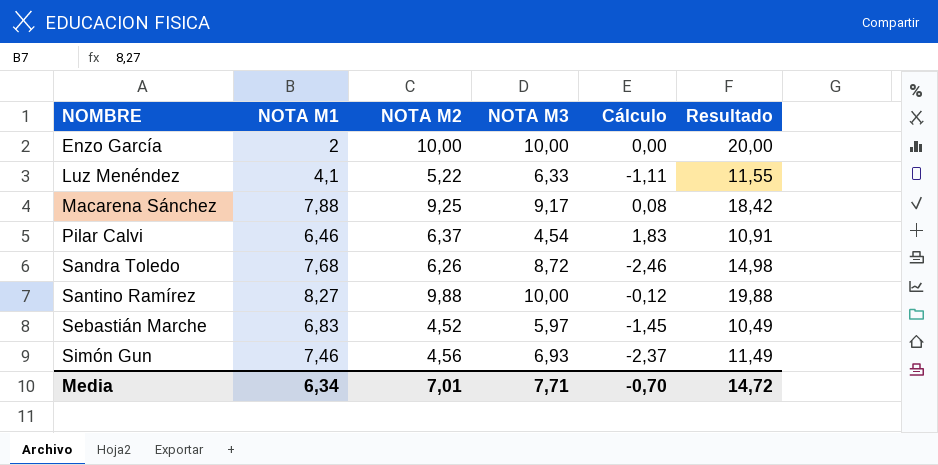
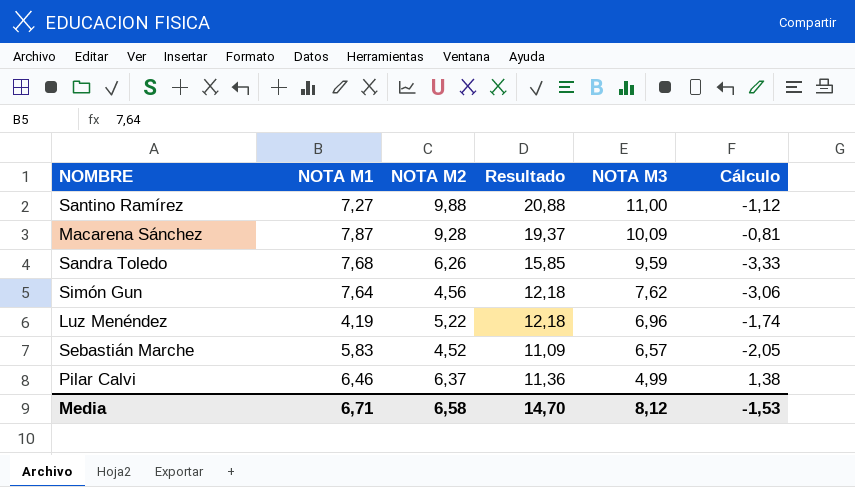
row order: NOMBRE ascending -> NOTA M3 descending
column Resultado | position: 6 -> 4
row Enzo García: 2 | 10,00 | 10,00 | 0,00 | 20,00 -> none
Santino Ramírez | NOTA M1: 8,27 -> 7,27
Santino Ramírez | Resultado: 19,88 -> 20,88
Santino Ramírez | NOTA M3: 10,00 -> 11,00
Santino Ramírez | Cálculo: -0,12 -> -1,12
Macarena Sánchez | NOTA M1: 7,88 -> 7,87
Macarena Sánchez | NOTA M2: 9,25 -> 9,28
Macarena Sánchez | Resultado: 18,42 -> 19,37
Macarena Sánchez | NOTA M3: 9,17 -> 10,09
Macarena Sánchez | Cálculo: 0,08 -> -0,81
Sandra Toledo | Resultado: 14,98 -> 15,85
Sandra Toledo | NOTA M3: 8,72 -> 9,59
Sandra Toledo | Cálculo: -2,46 -> -3,33
Simón Gun | NOTA M1: 7,46 -> 7,64
Simón Gun | Resultado: 11,49 -> 12,18
Simón Gun | NOTA M3: 6,93 -> 7,62
Simón Gun | Cálculo: -2,37 -> -3,06
Luz Menéndez | NOTA M1: 4,1 -> 4,19
Luz Menéndez | Resultado: 11,55 -> 12,18
Luz Menéndez | NOTA M3: 6,33 -> 6,96
Luz Menéndez | Cálculo: -1,11 -> -1,74
Sebastián Marche | NOTA M1: 6,83 -> 5,83
Sebastián Marche | Resultado: 10,49 -> 11,09
Sebastián Marche | NOTA M3: 5,97 -> 6,57
Sebastián Marche | Cálculo: -1,45 -> -2,05
Pilar Calvi | Resultado: 10,91 -> 11,36
Pilar Calvi | NOTA M3: 4,54 -> 4,99
Pilar Calvi | Cálculo: 1,83 -> 1,38
Media | NOTA M1: 6,34 -> 6,71
Media | NOTA M2: 7,01 -> 6,58
Media | Resultado: 14,72 -> 14,70
Media | NOTA M3: 7,71 -> 8,12
Media | Cálculo: -0,70 -> -1,53

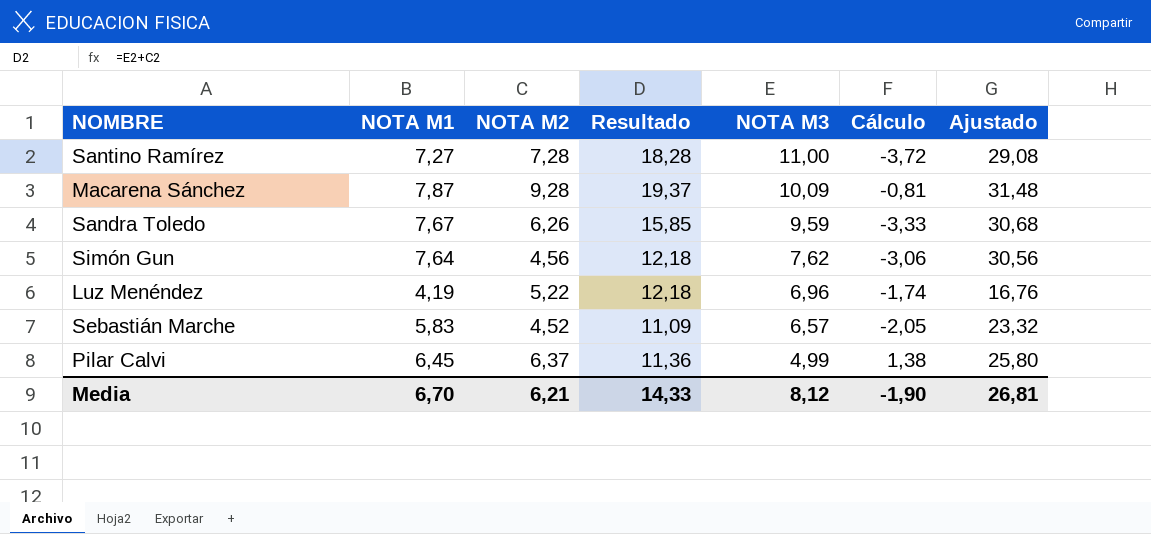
column Ajustado | formula: none -> [NOTA M1] * 4
Santino Ramírez | NOTA M2: 9,88 -> 7,28
Santino Ramírez | Resultado: 20,88 -> 18,28
Santino Ramírez | Cálculo: -1,12 -> -3,72
Sandra Toledo | NOTA M1: 7,68 -> 7,67
Pilar Calvi | NOTA M1: 6,46 -> 6,45
Media | NOTA M1: 6,71 -> 6,70
Media | NOTA M2: 6,58 -> 6,21
Media | Resultado: 14,70 -> 14,33
Media | Cálculo: -1,53 -> -1,90

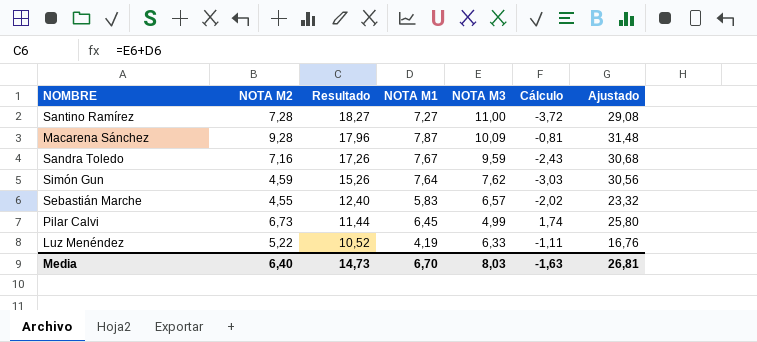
row order: NOTA M3 descending -> Resultado descending
column Resultado | formula: [NOTA M2] + [NOTA M3] -> [NOTA M1] + [NOTA M3]
column NOTA M1 | position: 2 -> 4
Sandra Toledo | NOTA M2: 6,26 -> 7,16
Sandra Toledo | Cálculo: -3,33 -> -2,43
Simón Gun | NOTA M2: 4,56 -> 4,59
Simón Gun | Cálculo: -3,06 -> -3,03
Sebastián Marche | NOTA M2: 4,52 -> 4,55
Sebastián Marche | Cálculo: -2,05 -> -2,02
Pilar Calvi | NOTA M2: 6,37 -> 6,73
Pilar Calvi | Cálculo: 1,38 -> 1,74
Luz Menéndez | NOTA M3: 6,96 -> 6,33
Luz Menéndez | Cálculo: -1,74 -> -1,11
Media | NOTA M2: 6,21 -> 6,40
Media | Resultado: 14,33 -> 14,73
Media | NOTA M3: 8,12 -> 8,03
Media | Cálculo: -1,90 -> -1,63

